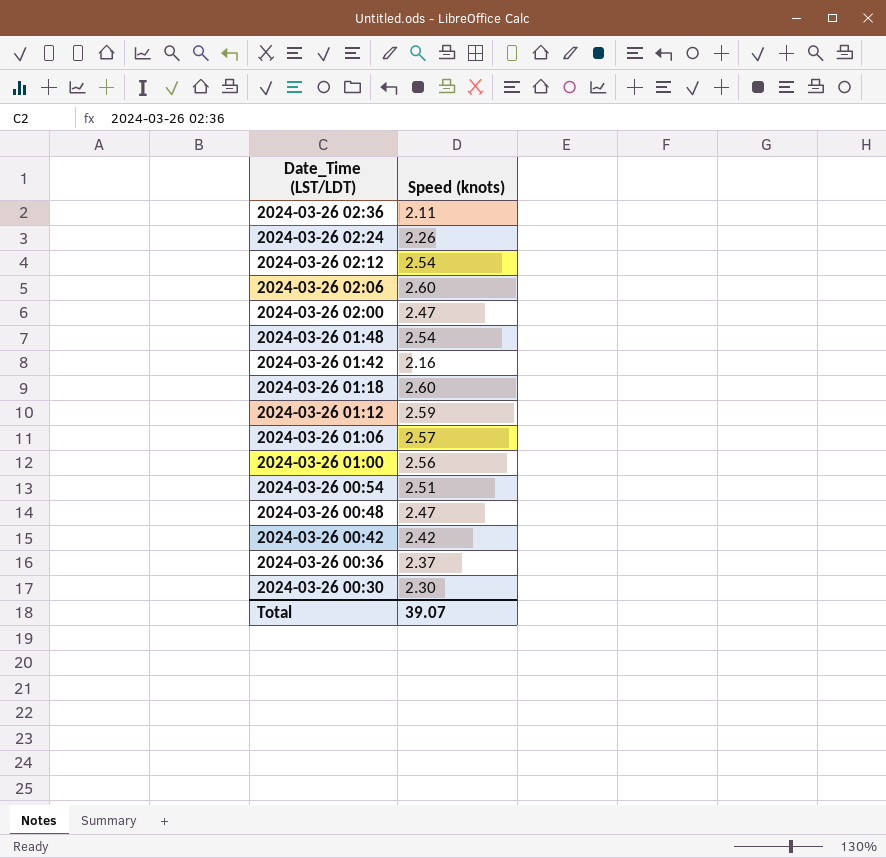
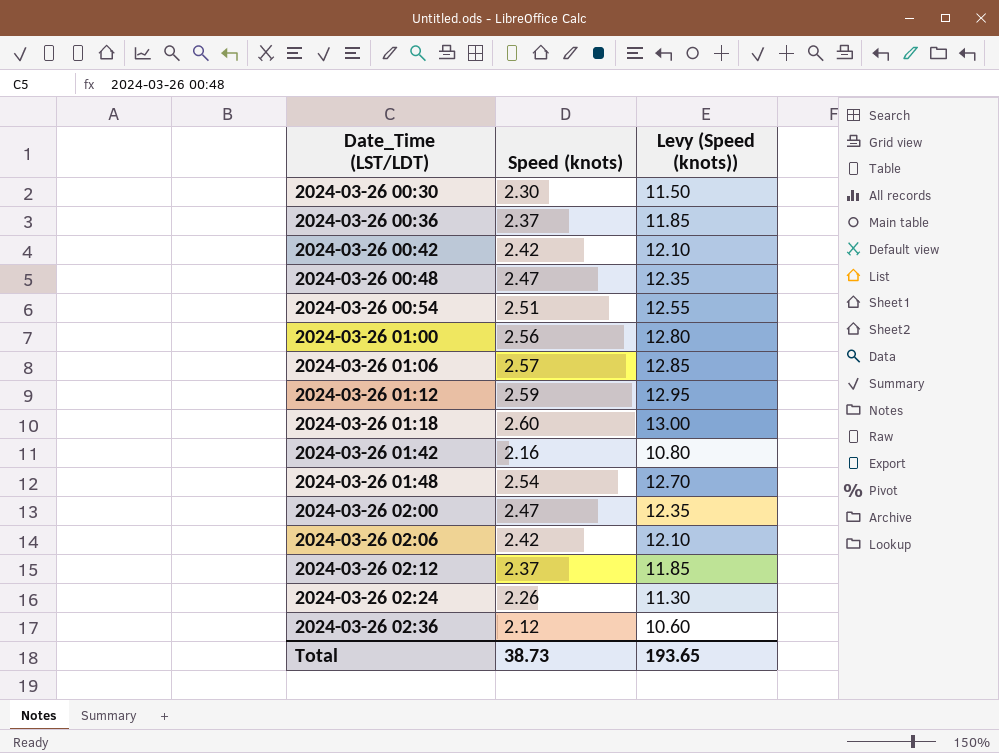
row order: Date_Time (LST/LDT) descending -> Date_Time (LST/LDT) ascending
column Levy (Speed (knots)) | formula: none -> [Speed (knots)] * 5
2024-03-26 02:06 | Speed (knots): 2.60 -> 2.42
2024-03-26 02:12 | Speed (knots): 2.54 -> 2.37
2024-03-26 02:36 | Speed (knots): 2.11 -> 2.12
Total | Speed (knots): 39.07 -> 38.73

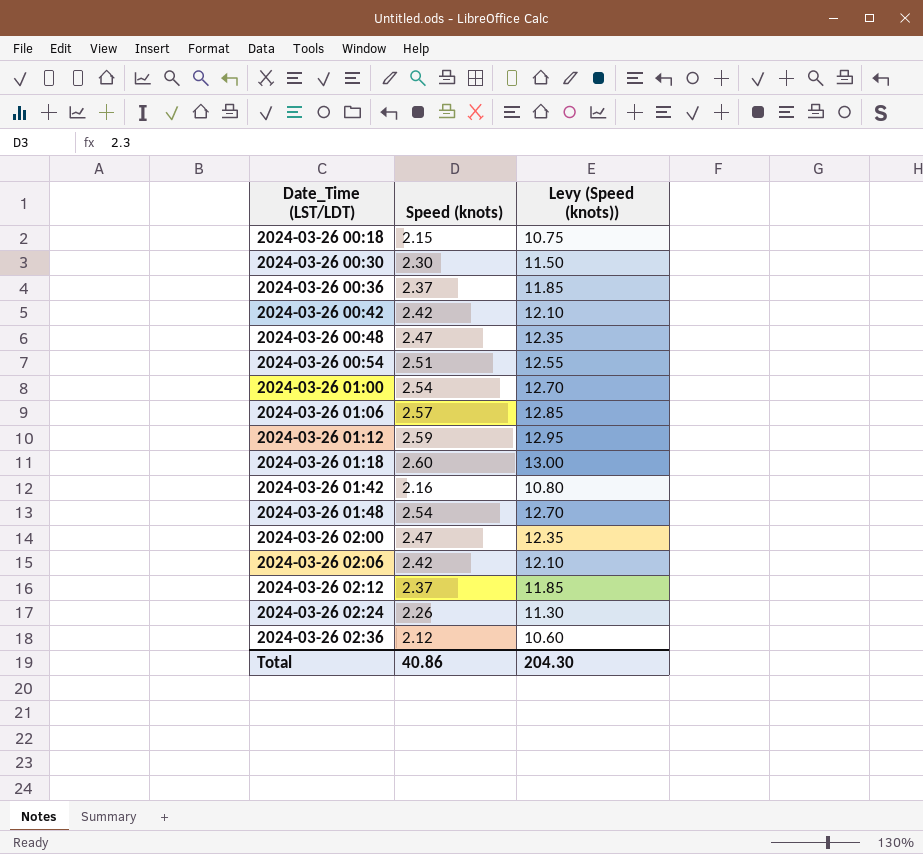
row 2024-03-26 00:18: none -> 2.15 | 10.75
2024-03-26 01:00 | Speed (knots): 2.56 -> 2.54
2024-03-26 01:00 | Levy (Speed (knots)): 12.80 -> 12.70
Total | Speed (knots): 38.73 -> 40.86
Total | Levy (Speed (knots)): 193.65 -> 204.30

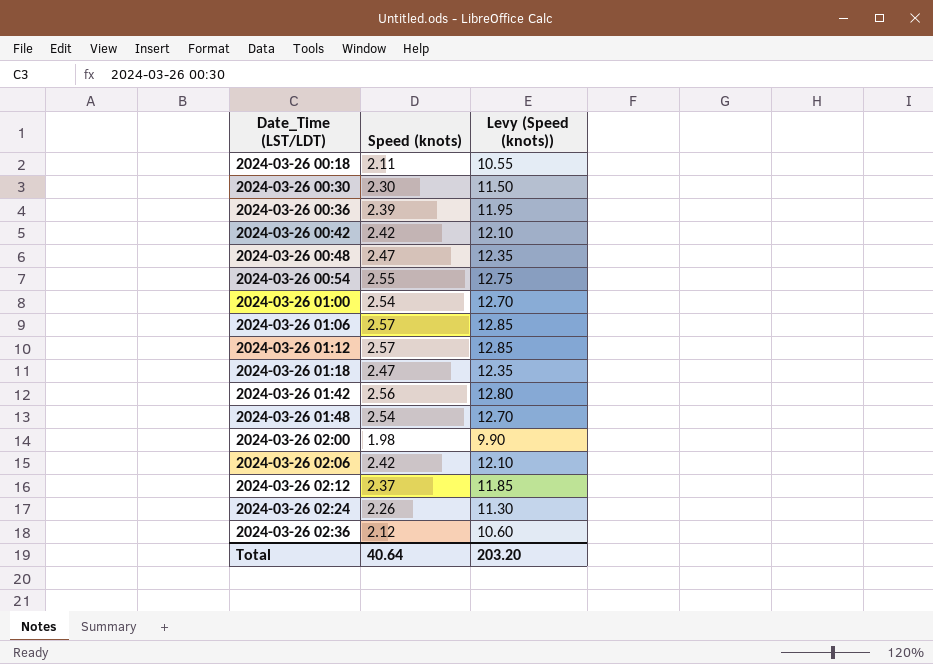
2024-03-26 00:18 | Speed (knots): 2.15 -> 2.11
2024-03-26 00:18 | Levy (Speed (knots)): 10.75 -> 10.55
2024-03-26 00:36 | Speed (knots): 2.37 -> 2.39
2024-03-26 00:36 | Levy (Speed (knots)): 11.85 -> 11.95
2024-03-26 00:54 | Speed (knots): 2.51 -> 2.55
2024-03-26 00:54 | Levy (Speed (knots)): 12.55 -> 12.75
2024-03-26 01:12 | Speed (knots): 2.59 -> 2.57
2024-03-26 01:12 | Levy (Speed (knots)): 12.95 -> 12.85
2024-03-26 01:18 | Speed (knots): 2.60 -> 2.47
2024-03-26 01:18 | Levy (Speed (knots)): 13.00 -> 12.35
2024-03-26 01:42 | Speed (knots): 2.16 -> 2.56
2024-03-26 01:42 | Levy (Speed (knots)): 10.80 -> 12.80
2024-03-26 02:00 | Speed (knots): 2.47 -> 1.98
2024-03-26 02:00 | Levy (Speed (knots)): 12.35 -> 9.90
Total | Speed (knots): 40.86 -> 40.64
Total | Levy (Speed (knots)): 204.30 -> 203.20

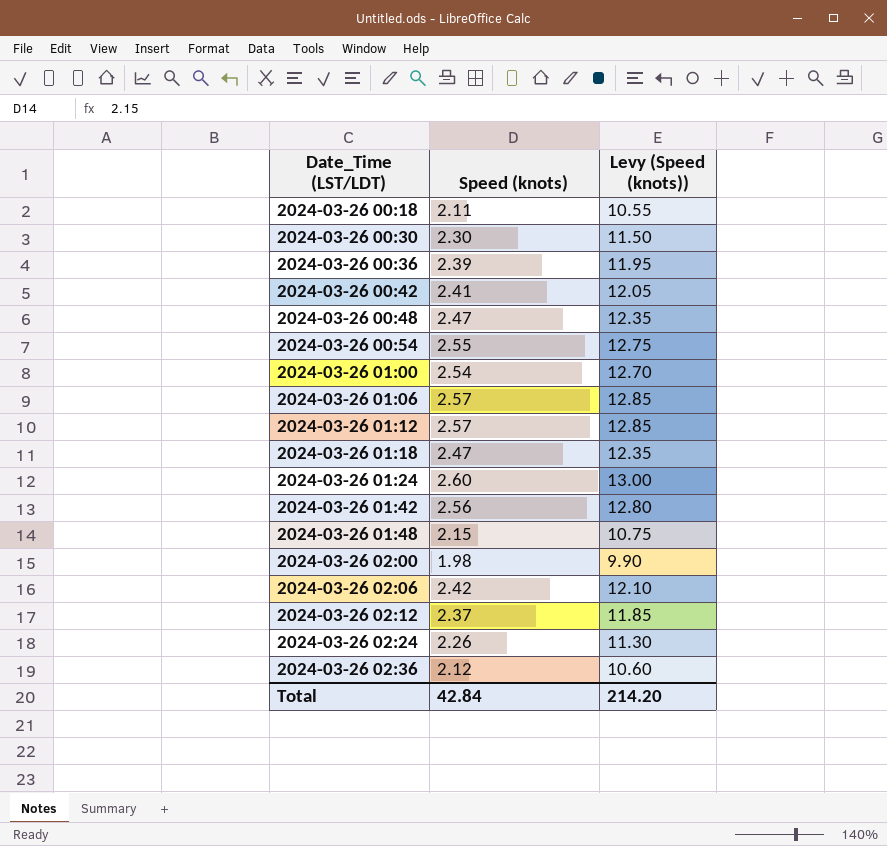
2024-03-26 00:42 | Speed (knots): 2.42 -> 2.41
2024-03-26 00:42 | Levy (Speed (knots)): 12.10 -> 12.05
row 2024-03-26 01:24: none -> 2.60 | 13.00
2024-03-26 01:48 | Speed (knots): 2.54 -> 2.15
2024-03-26 01:48 | Levy (Speed (knots)): 12.70 -> 10.75
Total | Speed (knots): 40.64 -> 42.84
Total | Levy (Speed (knots)): 203.20 -> 214.20

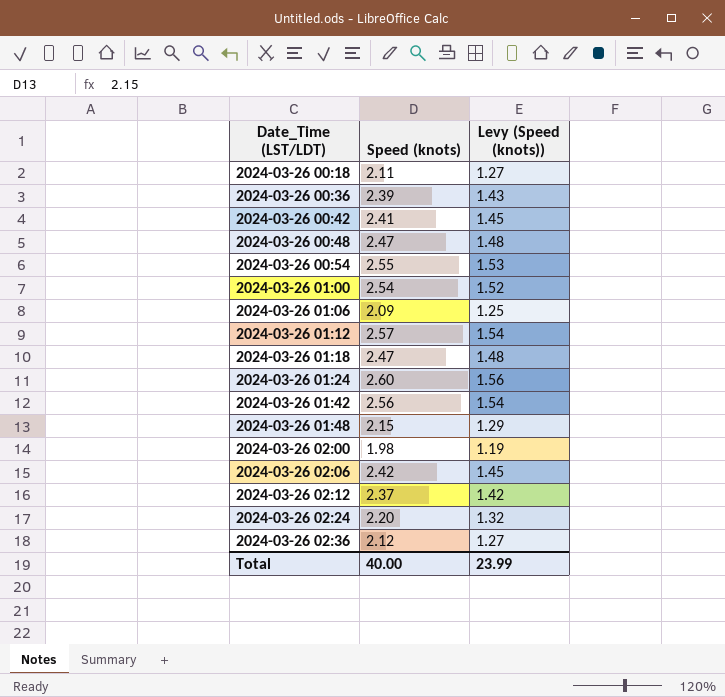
column Levy (Speed (knots)) | formula: [Speed (knots)] * 5 -> [Speed (knots)] * 0.6
row 2024-03-26 00:30: 2.30 | 11.50 -> none
2024-03-26 01:06 | Speed (knots): 2.57 -> 2.09
2024-03-26 02:24 | Speed (knots): 2.26 -> 2.20
Total | Speed (knots): 42.84 -> 40.00
Total | Levy (Speed (knots)): 214.20 -> 23.99

